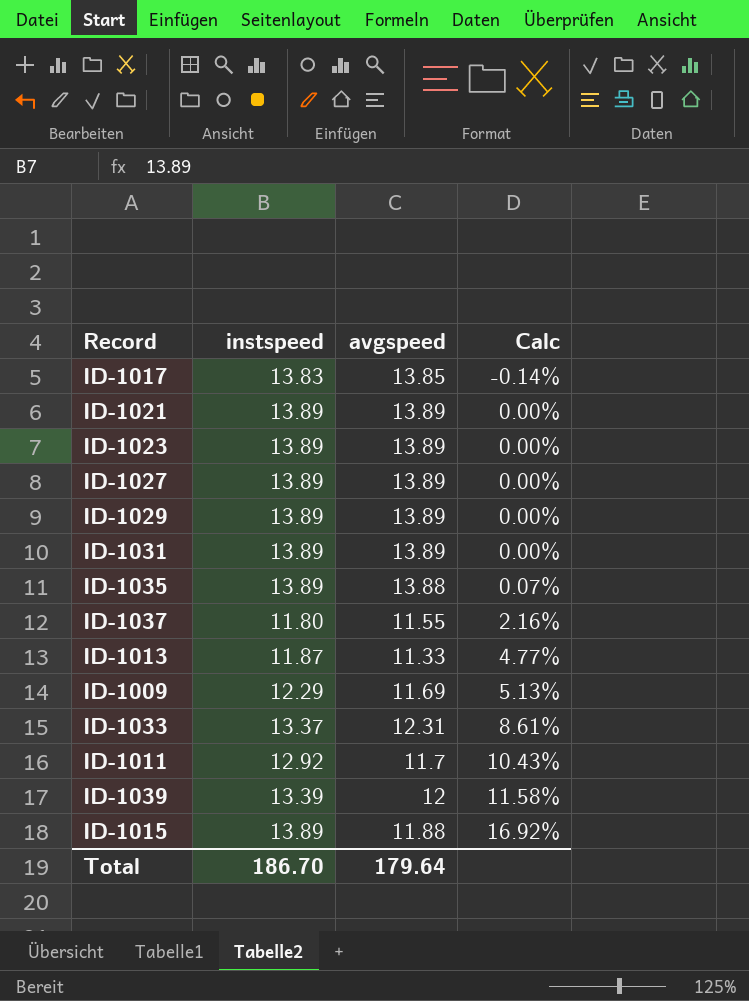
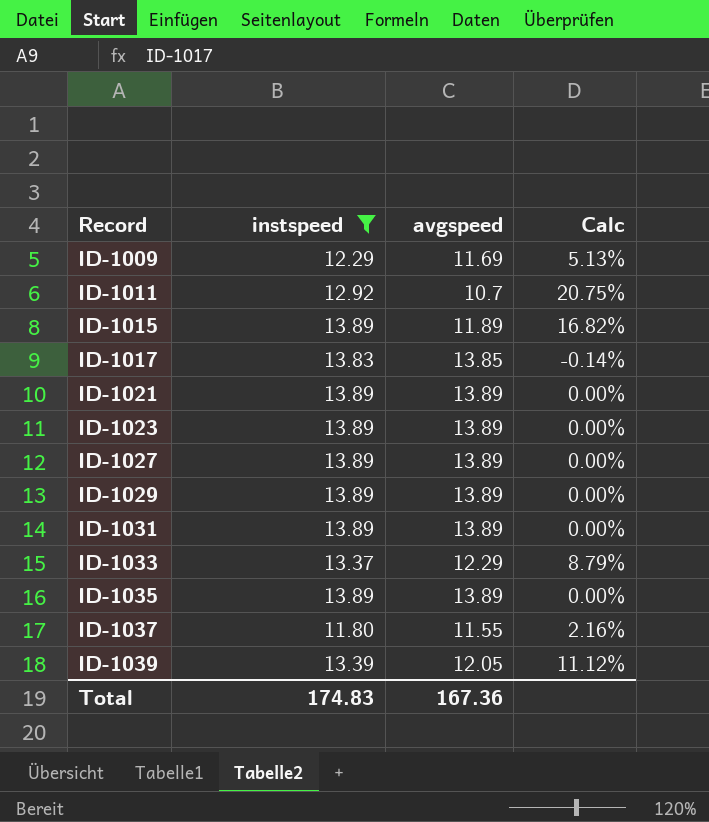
filter: none -> instspeed != 11.87
row order: Calc ascending -> Record ascending
ID-1011 | avgspeed: 11.7 -> 10.7
ID-1011 | Calc: 10.43% -> 20.75%
ID-1015 | avgspeed: 11.88 -> 11.89
ID-1015 | Calc: 16.92% -> 16.82%
ID-1033 | avgspeed: 12.31 -> 12.29
ID-1033 | Calc: 8.61% -> 8.79%
ID-1035 | avgspeed: 13.88 -> 13.89
ID-1035 | Calc: 0.07% -> 0.00%
ID-1039 | avgspeed: 12 -> 12.05
ID-1039 | Calc: 11.58% -> 11.12%
Total | instspeed: 186.70 -> 174.83
Total | avgspeed: 179.64 -> 167.36

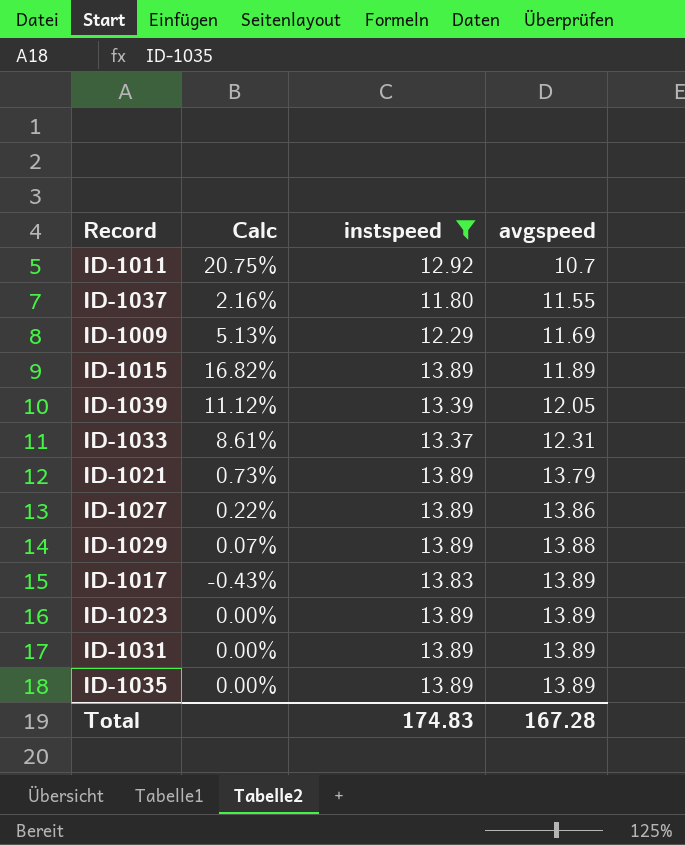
row order: Record ascending -> avgspeed ascending
column Calc | position: 4 -> 2
ID-1033 | Calc: 8.79% -> 8.61%
ID-1033 | avgspeed: 12.29 -> 12.31
ID-1021 | Calc: 0.00% -> 0.73%
ID-1021 | avgspeed: 13.89 -> 13.79
ID-1027 | Calc: 0.00% -> 0.22%
ID-1027 | avgspeed: 13.89 -> 13.86
ID-1029 | Calc: 0.00% -> 0.07%
ID-1029 | avgspeed: 13.89 -> 13.88
ID-1017 | Calc: -0.14% -> -0.43%
ID-1017 | avgspeed: 13.85 -> 13.89
Total | avgspeed: 167.36 -> 167.28

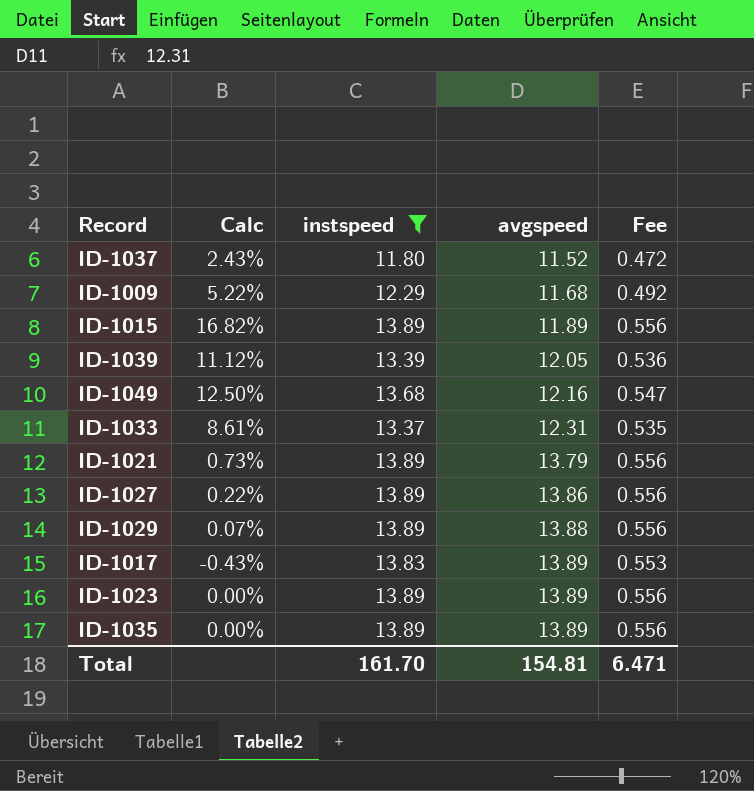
column Fee | formula: none -> [instspeed] * 0.04
row ID-1011: 20.75% | 12.92 | 10.7 -> none
row ID-1031: 0.00% | 13.89 | 13.89 -> none
ID-1037 | Calc: 2.16% -> 2.43%
ID-1037 | avgspeed: 11.55 -> 11.52
ID-1009 | Calc: 5.13% -> 5.22%
ID-1009 | avgspeed: 11.69 -> 11.68
row ID-1049: none -> 12.50% | 13.68 | 12.16 | 0.547
Total | instspeed: 174.83 -> 161.70
Total | avgspeed: 167.28 -> 154.81

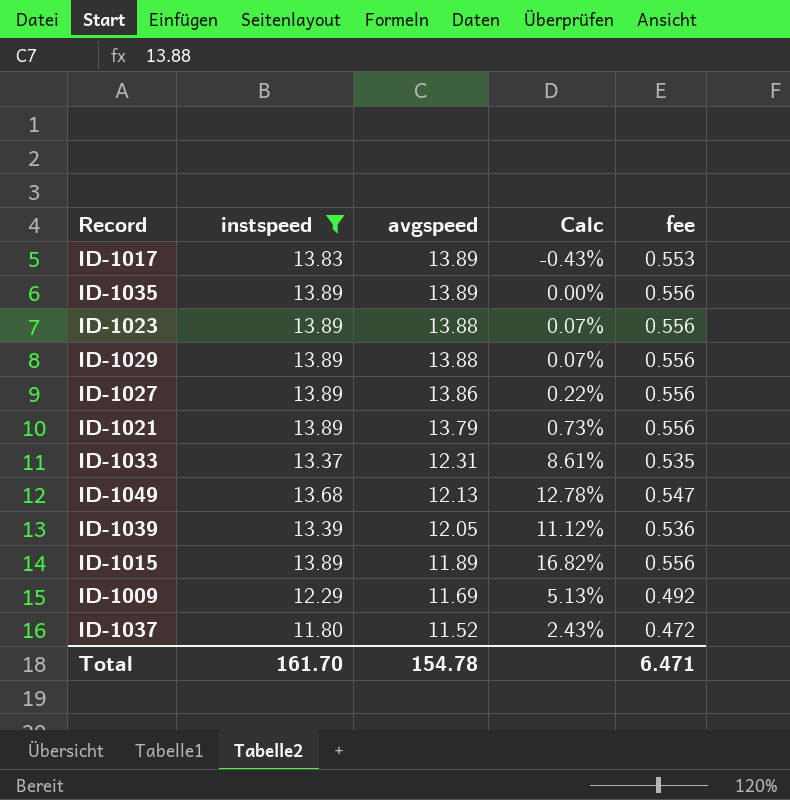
row order: avgspeed ascending -> avgspeed descending
column Calc | position: 2 -> 4
column name: Fee -> fee
ID-1023 | avgspeed: 13.89 -> 13.88
ID-1023 | Calc: 0.00% -> 0.07%
ID-1049 | avgspeed: 12.16 -> 12.13
ID-1049 | Calc: 12.50% -> 12.78%
ID-1009 | avgspeed: 11.68 -> 11.69
ID-1009 | Calc: 5.22% -> 5.13%
Total | avgspeed: 154.81 -> 154.78

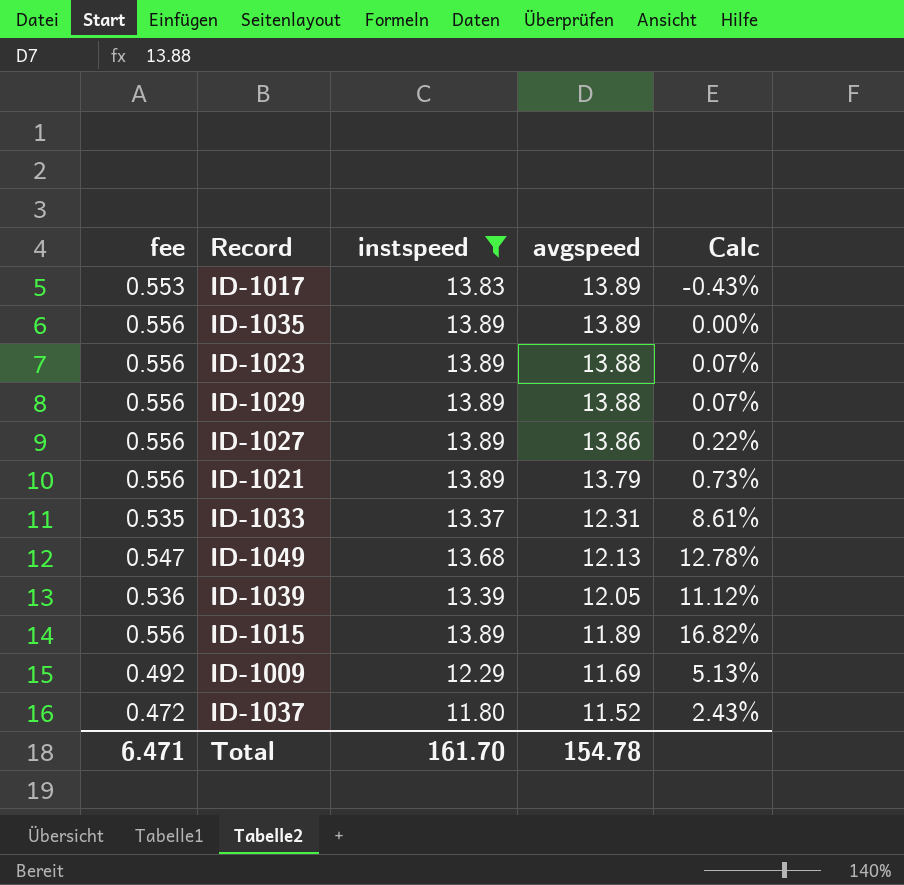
column fee | position: 5 -> 1

